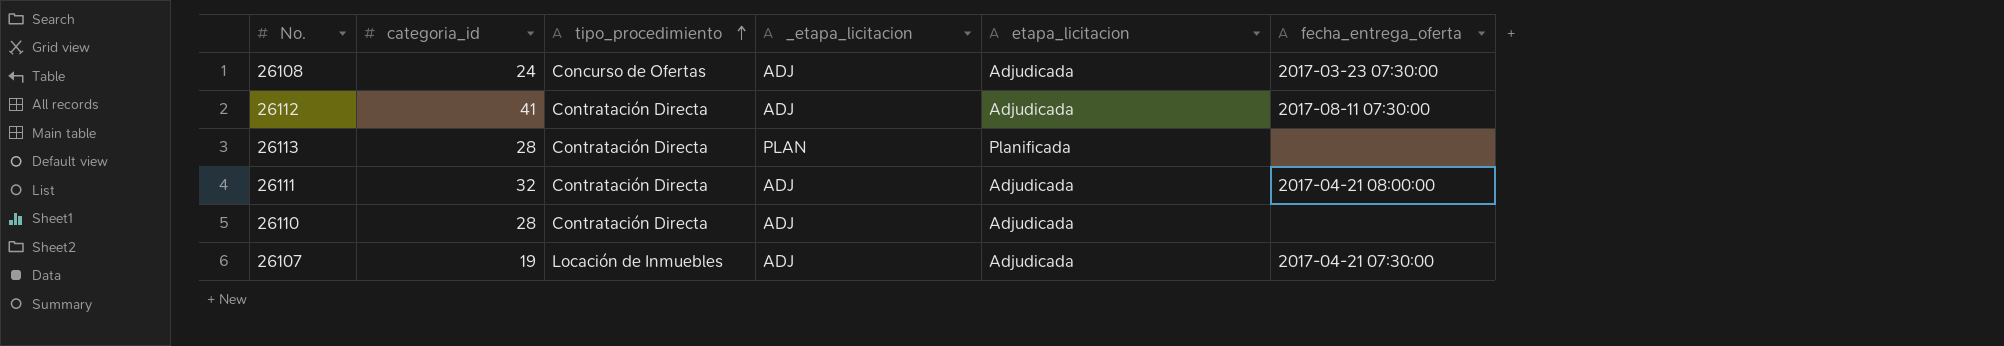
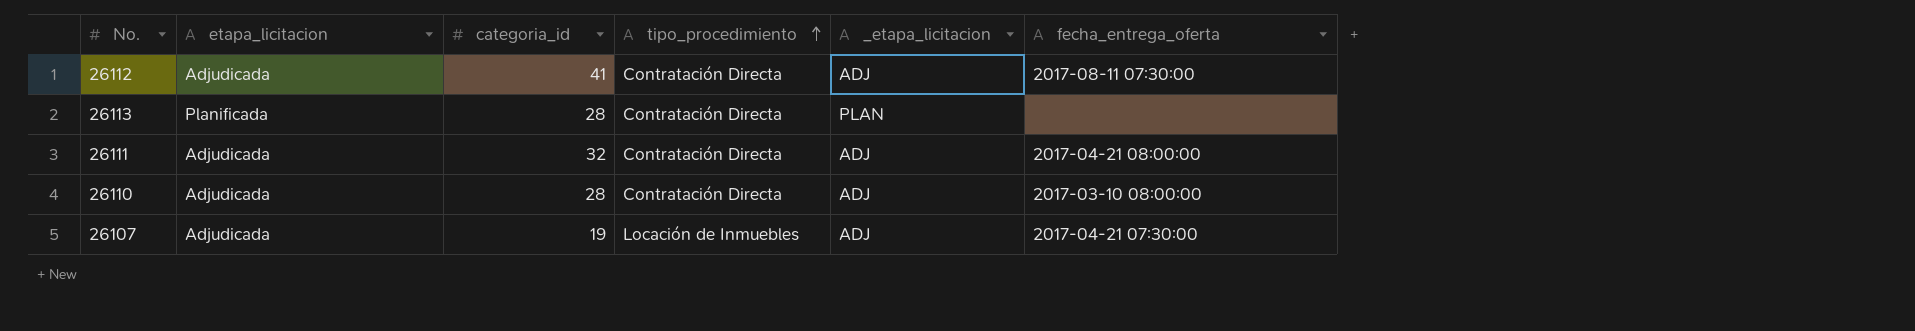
column etapa_licitacion | position: 5 -> 2
row 26108: 24 | Concurso de Ofertas | ADJ | Adjudicada | 2017-03-23 07:30:00 -> none
26110 | fecha_entrega_oferta: none -> 2017-03-10 08:00:00

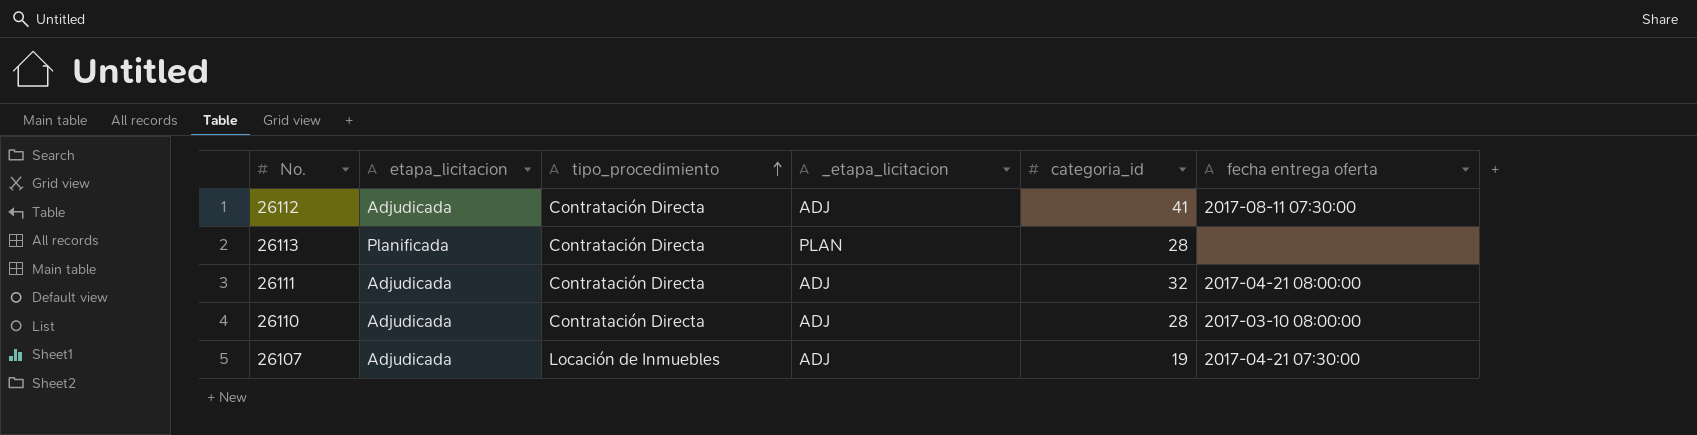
column categoria_id | position: 3 -> 5
column name: fecha_entrega_oferta -> fecha entrega oferta

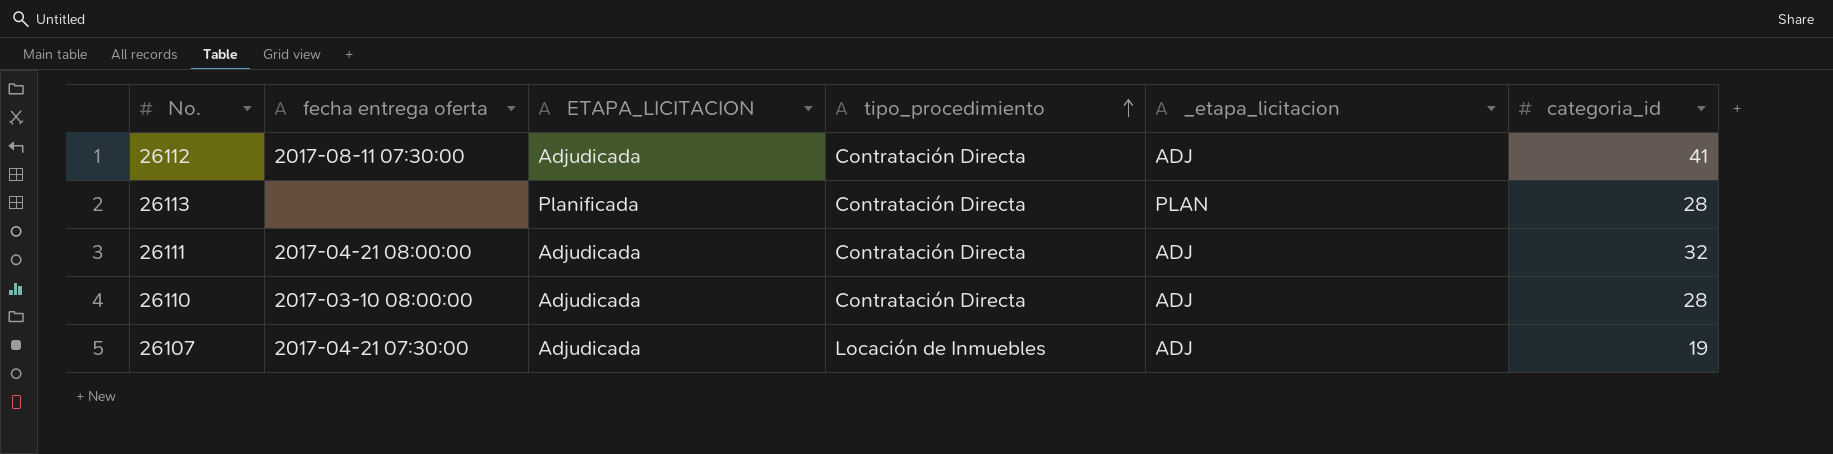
column fecha entrega oferta | position: 6 -> 2
column name: etapa_licitacion -> ETAPA_LICITACION

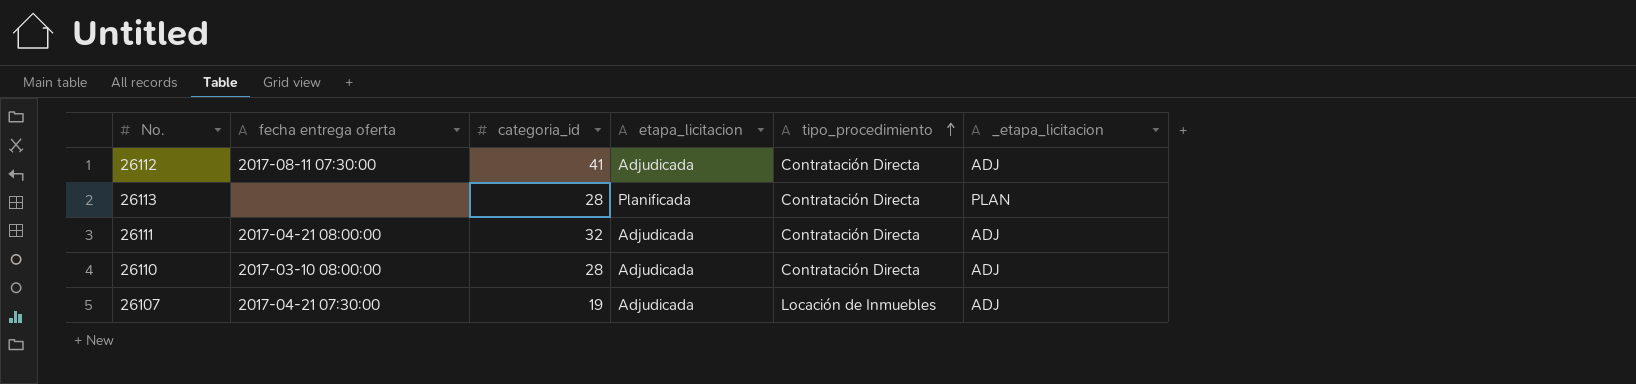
column categoria_id | position: 6 -> 3
column name: ETAPA_LICITACION -> etapa_licitacion

